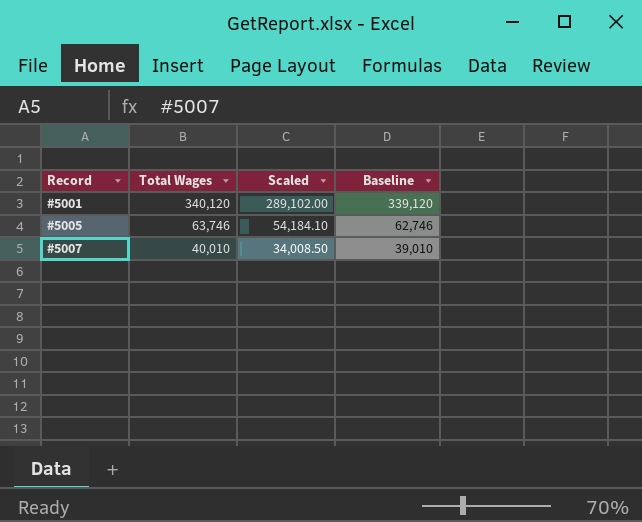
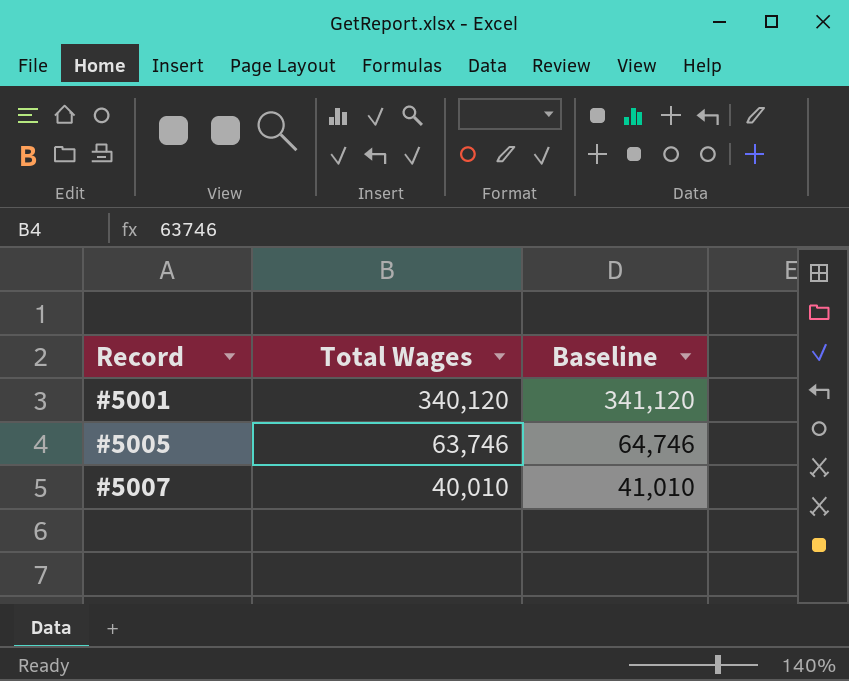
column Scaled | formula: [Total Wages] * 0.85 -> none
column Baseline | formula: [Total Wages] - 1000 -> [Total Wages] + 1000

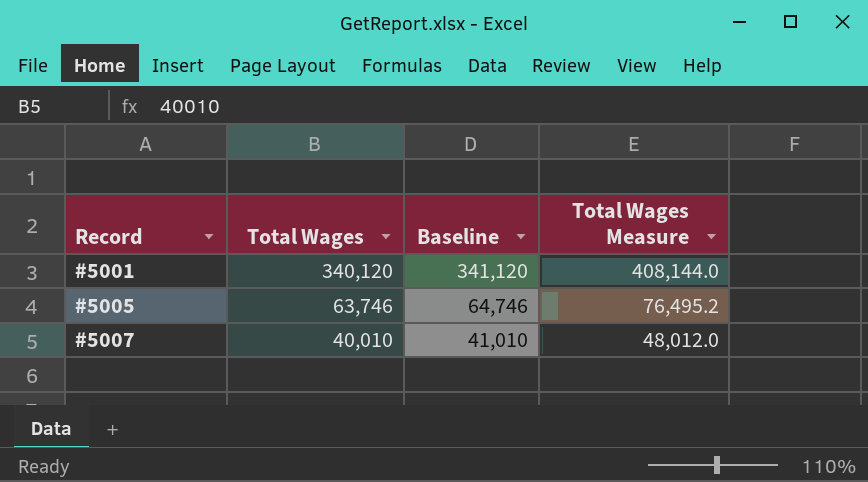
column Total Wages Measure | formula: none -> [Total Wages] * 1.2

